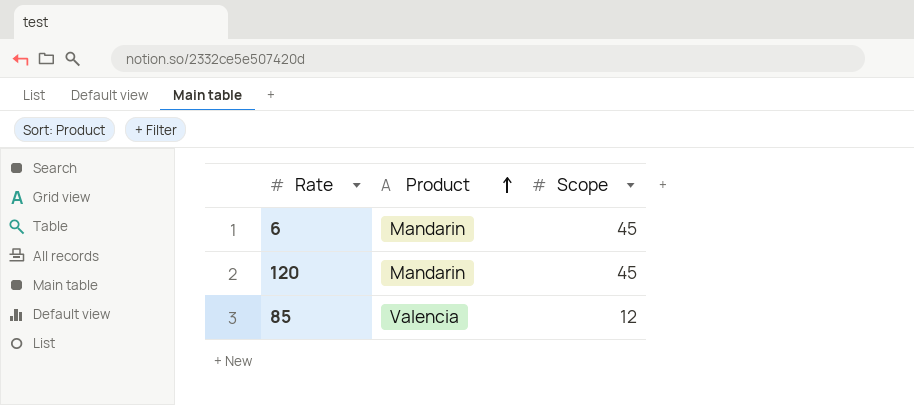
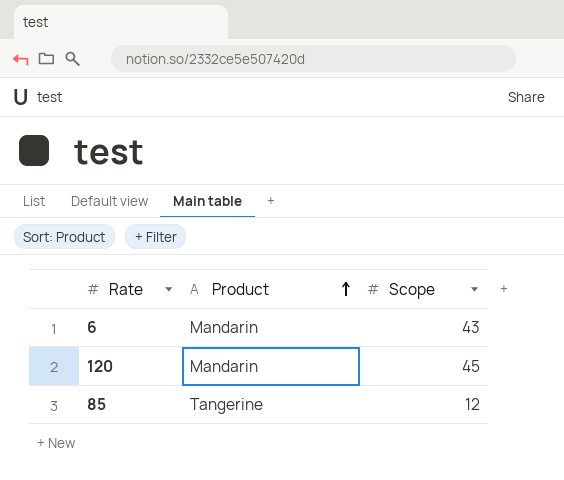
6 | Scope: 45 -> 43
85 | Product: Valencia -> Tangerine

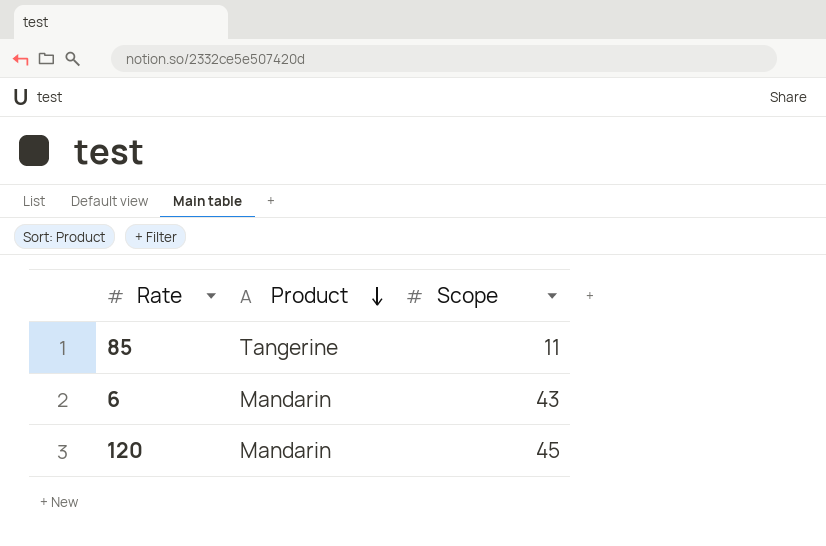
row order: Product ascending -> Product descending
85 | Scope: 12 -> 11

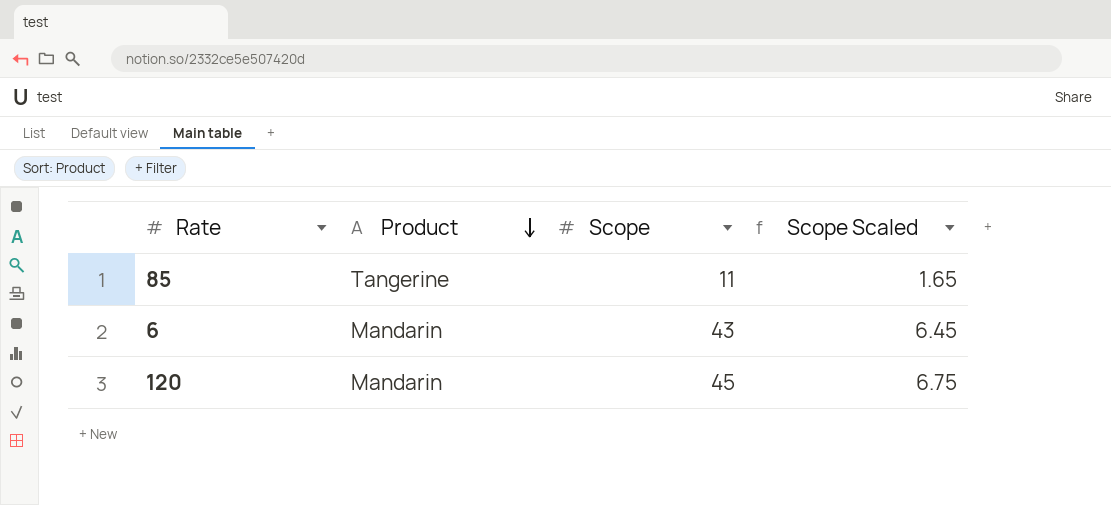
column Scope Scaled | formula: none -> [Scope] * 0.15

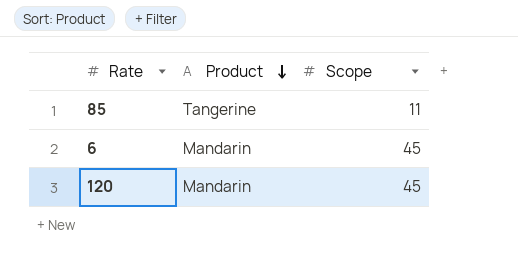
column Scope Scaled | formula: [Scope] * 0.15 -> none
6 | Scope: 43 -> 45

